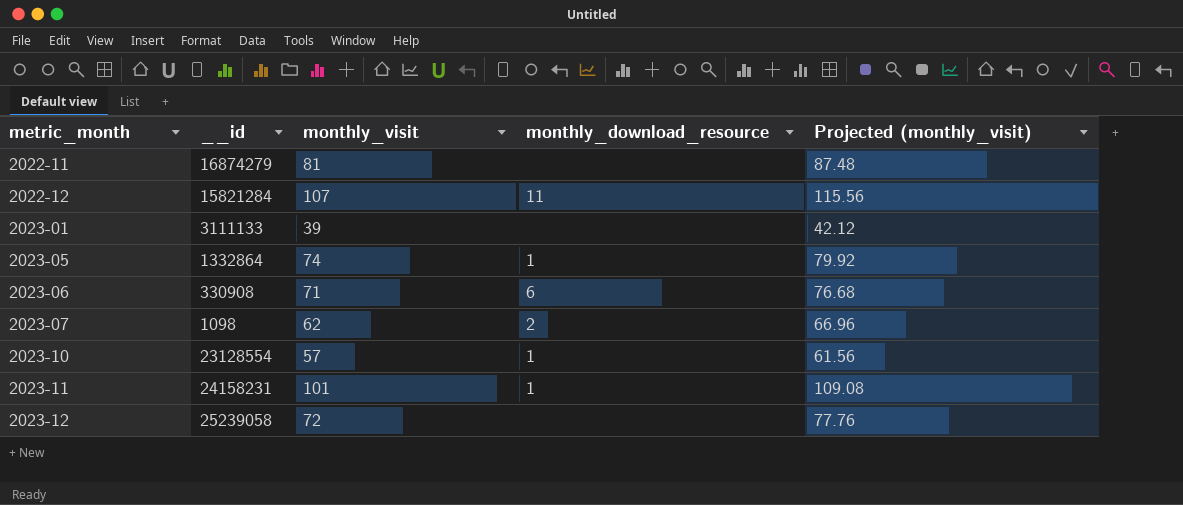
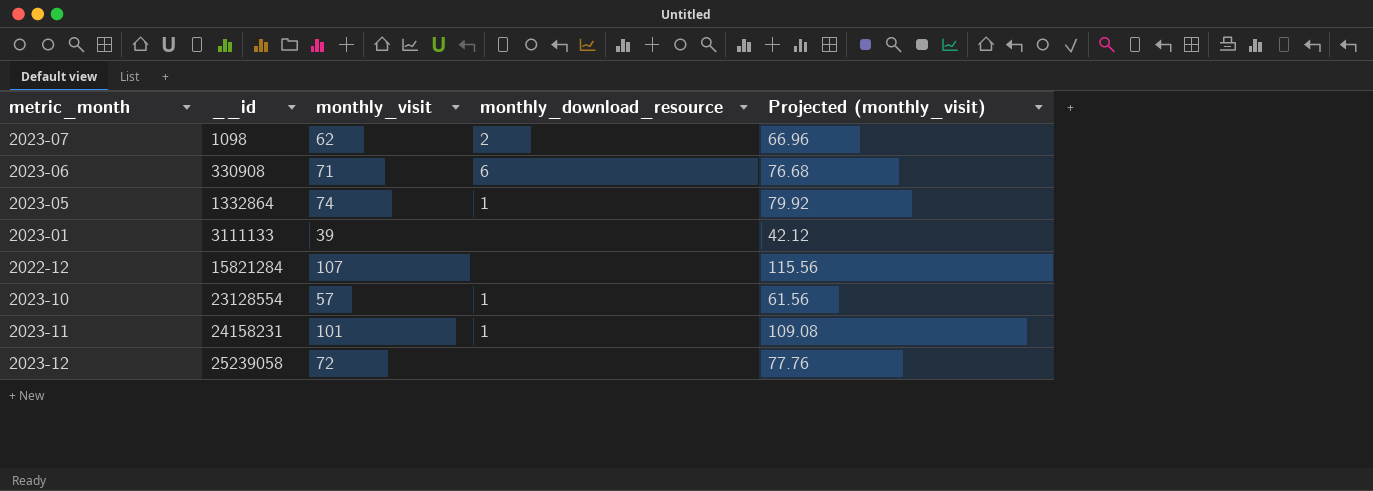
row order: metric_month ascending -> __id ascending
row 2022-11: 16874279 | 81 | none | 87.48 -> none
2022-12 | monthly_download_resource: 11 -> none

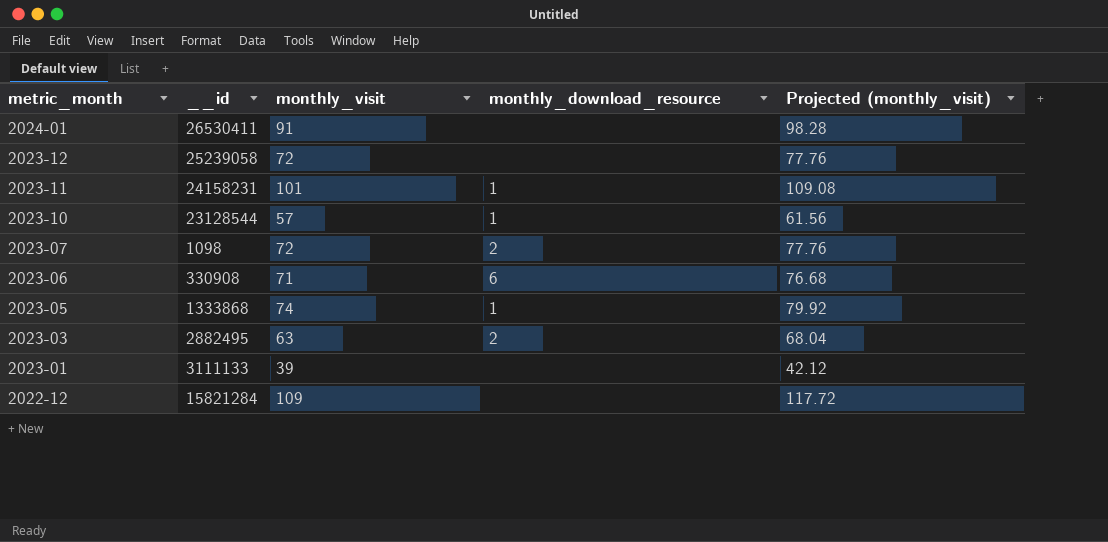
row order: __id ascending -> metric_month descending
row 2024-01: none -> 26530411 | 91 | none | 98.28
2023-10 | __id: 23128554 -> 23128544
2023-07 | monthly_visit: 62 -> 72
2023-07 | Projected (monthly_visit): 66.96 -> 77.76
2023-05 | __id: 1332864 -> 1333868
row 2023-03: none -> 2882495 | 63 | 2 | 68.04
2022-12 | monthly_visit: 107 -> 109
2022-12 | Projected (monthly_visit): 115.56 -> 117.72

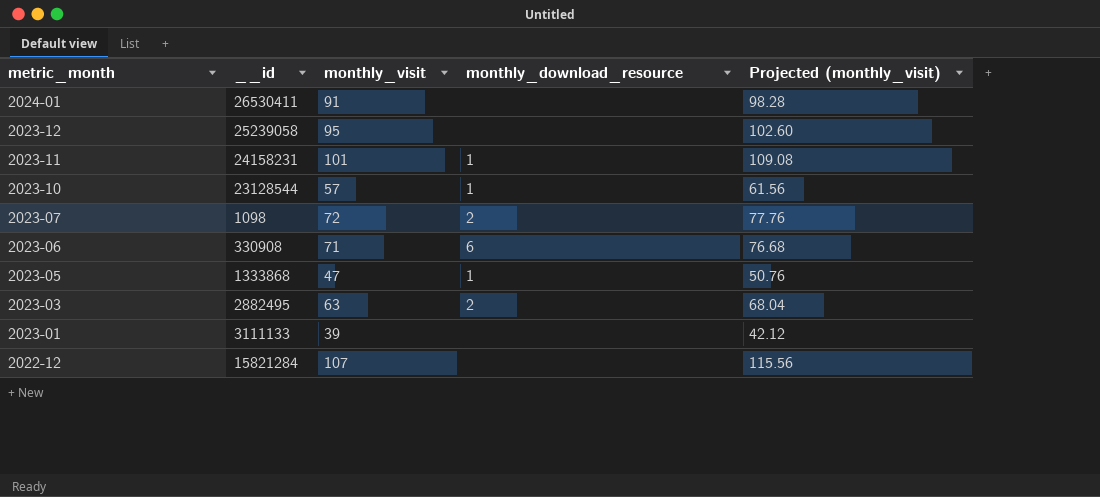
2023-12 | monthly_visit: 72 -> 95
2023-12 | Projected (monthly_visit): 77.76 -> 102.60
2023-05 | monthly_visit: 74 -> 47
2023-05 | Projected (monthly_visit): 79.92 -> 50.76
2022-12 | monthly_visit: 109 -> 107
2022-12 | Projected (monthly_visit): 117.72 -> 115.56

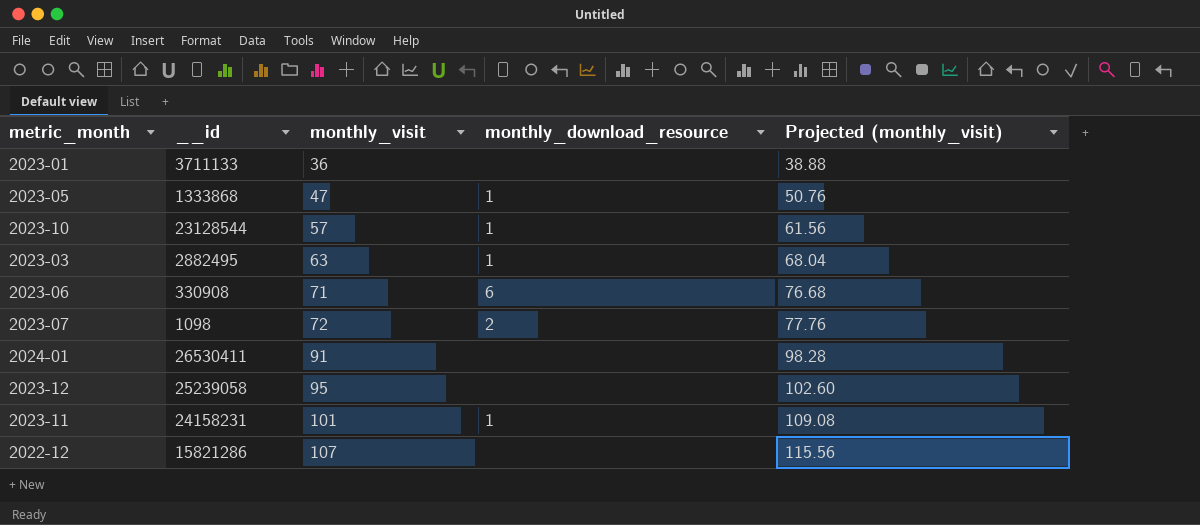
row order: metric_month descending -> monthly_visit ascending
2023-01 | __id: 3111133 -> 3711133
2023-01 | monthly_visit: 39 -> 36
2023-01 | Projected (monthly_visit): 42.12 -> 38.88
2023-03 | monthly_download_resource: 2 -> 1
2022-12 | __id: 15821284 -> 15821286

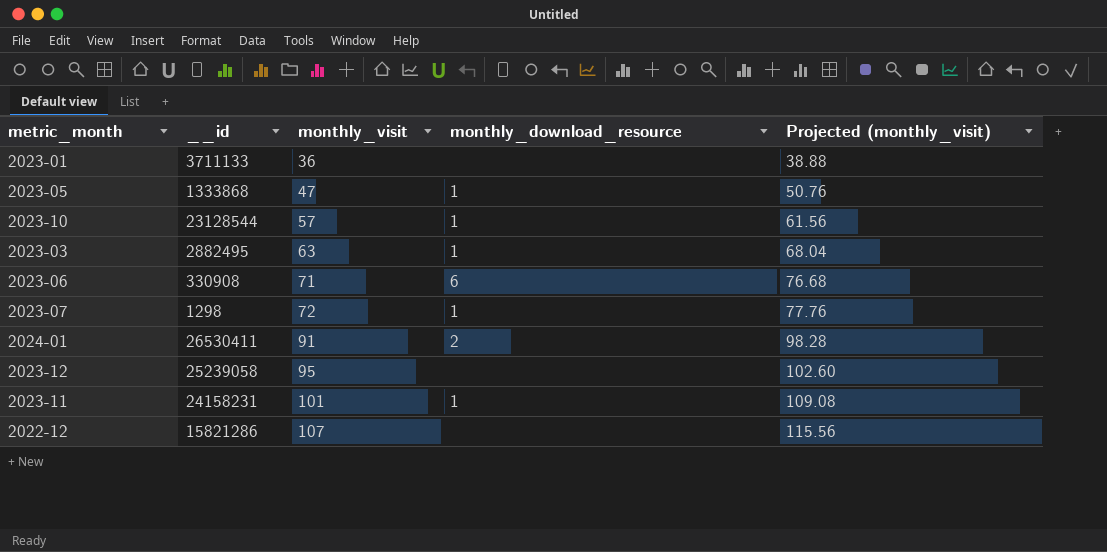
2023-07 | __id: 1098 -> 1298
2023-07 | monthly_download_resource: 2 -> 1
2024-01 | monthly_download_resource: none -> 2

